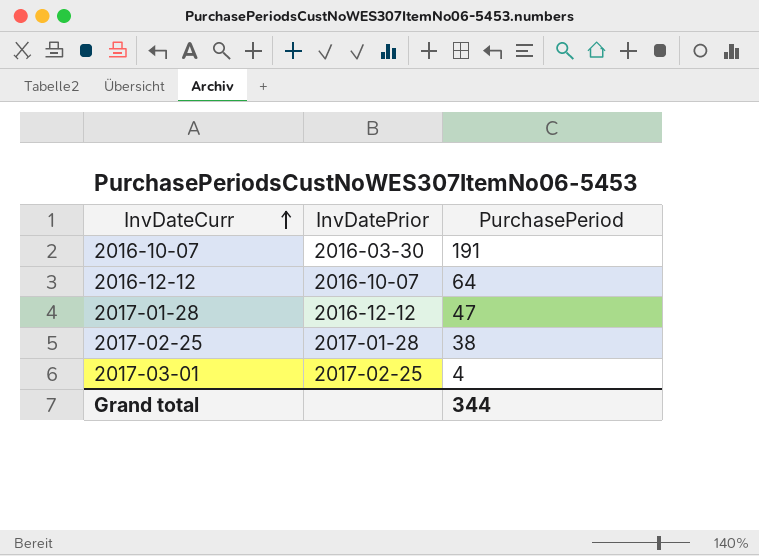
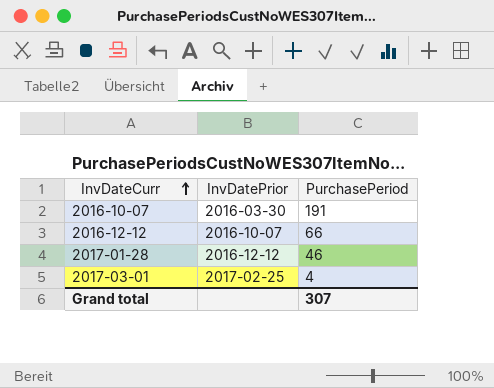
row 2017-02-25: 2017-01-28 | 38 -> none
2016-12-12 | PurchasePeriod: 64 -> 66
2017-01-28 | PurchasePeriod: 47 -> 46
Grand total | PurchasePeriod: 344 -> 307

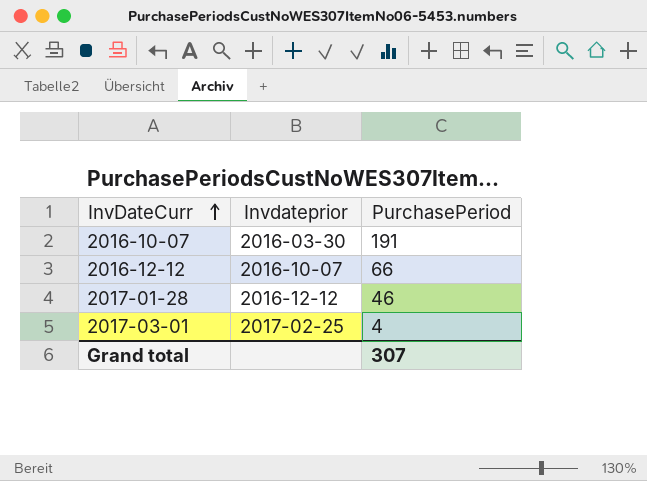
column name: InvDatePrior -> Invdateprior

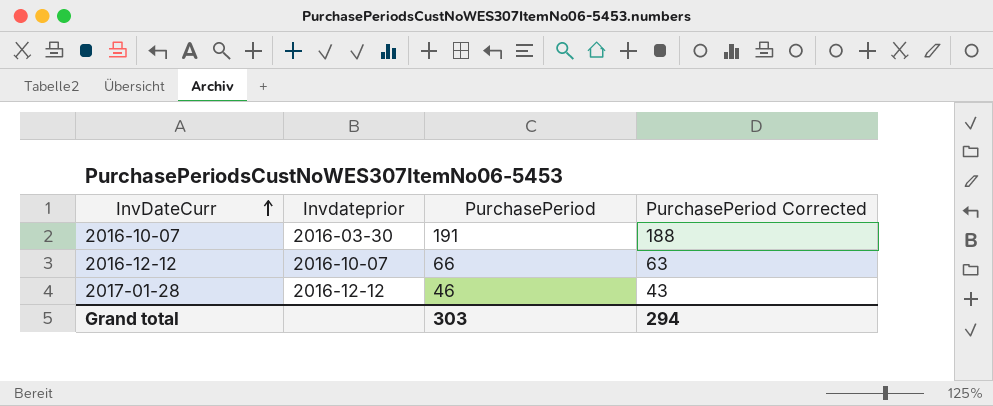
column PurchasePeriod Corrected | formula: none -> [PurchasePeriod] - 3
row 2017-03-01: 2017-02-25 | 4 -> none
Grand total | PurchasePeriod: 307 -> 303

